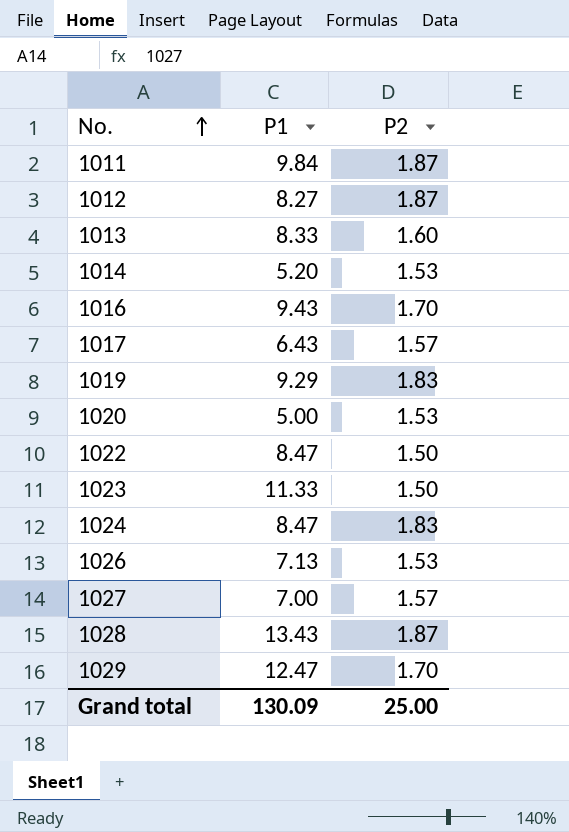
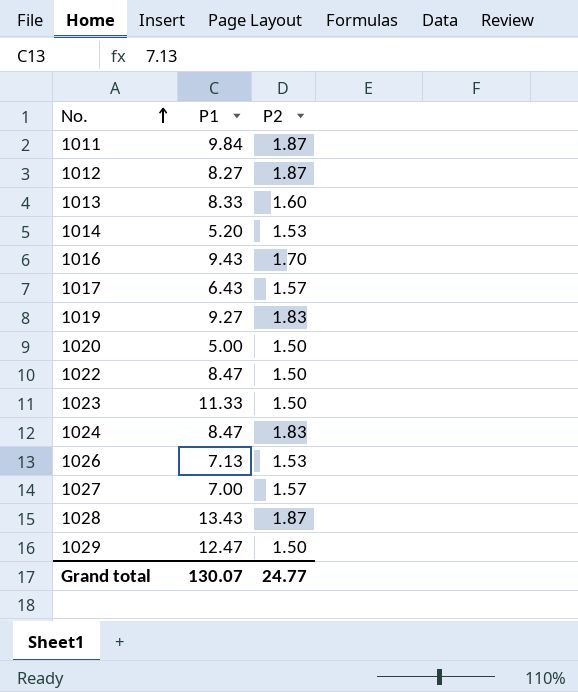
1019 | P1: 9.29 -> 9.27
1020 | P2: 1.53 -> 1.50
1029 | P2: 1.70 -> 1.50
Grand total | P1: 130.09 -> 130.07
Grand total | P2: 25.00 -> 24.77

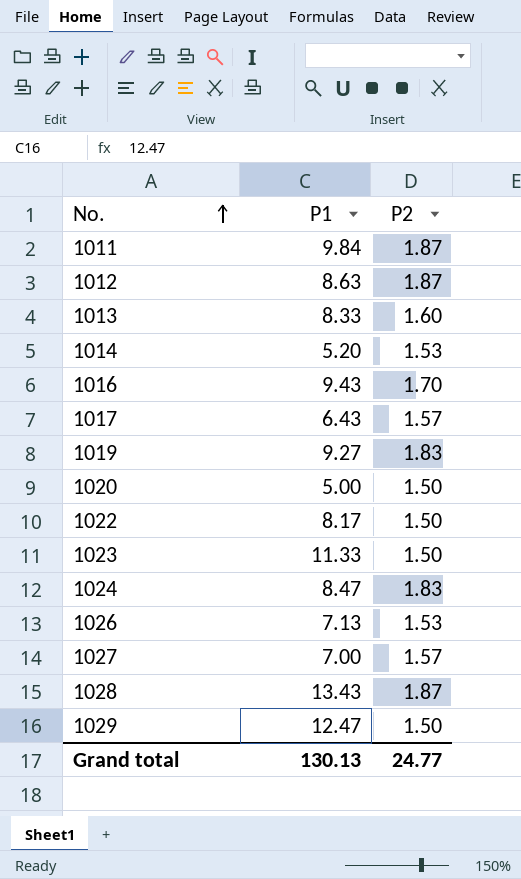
1012 | P1: 8.27 -> 8.63
1022 | P1: 8.47 -> 8.17
Grand total | P1: 130.07 -> 130.13

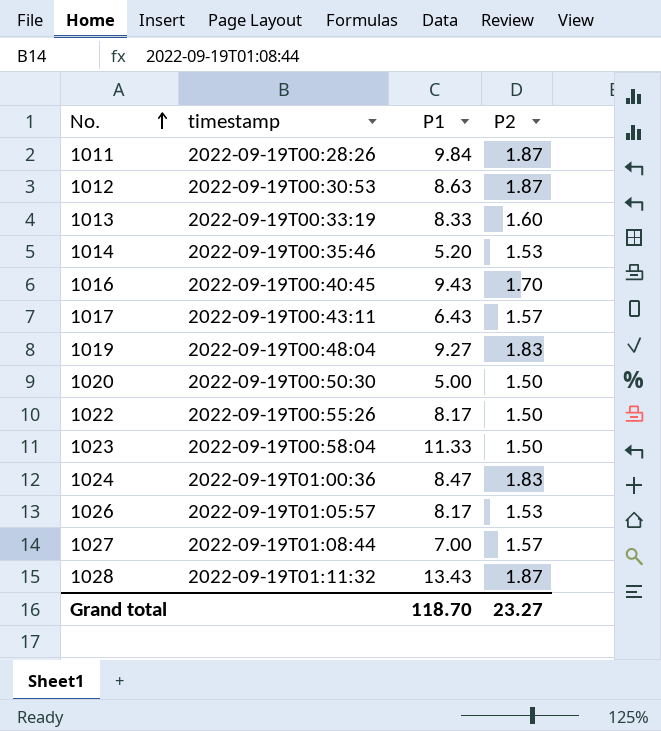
column timestamp | position: none -> 2
row 1029: 12.47 | 1.50 -> none
1026 | P1: 7.13 -> 8.17
Grand total | P1: 130.13 -> 118.70
Grand total | P2: 24.77 -> 23.27

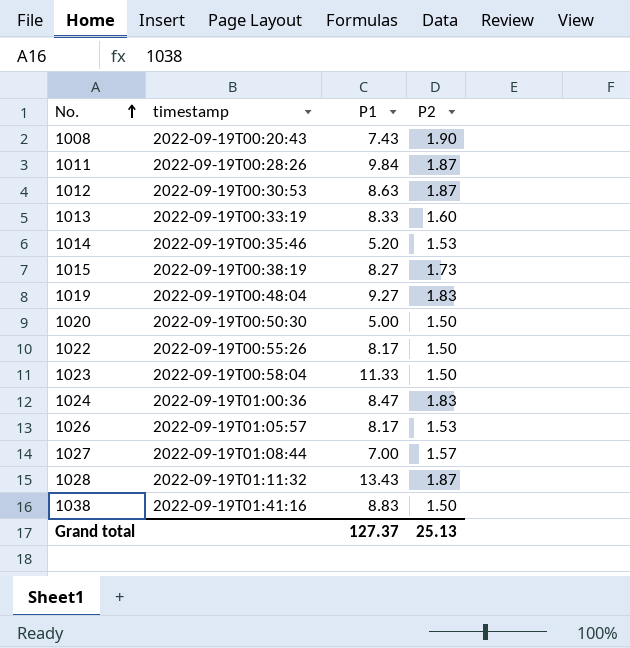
row 1016: 2022-09-19T00:40:45 | 9.43 | 1.70 -> none
row 1017: 2022-09-19T00:43:11 | 6.43 | 1.57 -> none
row 1008: none -> 2022-09-19T00:20:43 | 7.43 | 1.90
row 1015: none -> 2022-09-19T00:38:19 | 8.27 | 1.73
row 1038: none -> 2022-09-19T01:41:16 | 8.83 | 1.50
Grand total | P1: 118.70 -> 127.37
Grand total | P2: 23.27 -> 25.13

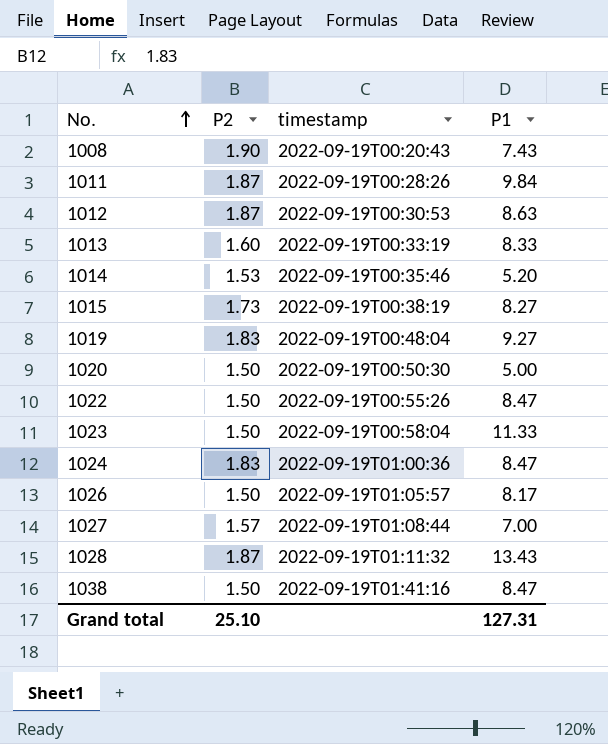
column P2 | position: 4 -> 2
1022 | P1: 8.17 -> 8.47
1026 | P2: 1.53 -> 1.50
1038 | P1: 8.83 -> 8.47
Grand total | P2: 25.13 -> 25.10
Grand total | P1: 127.37 -> 127.31

